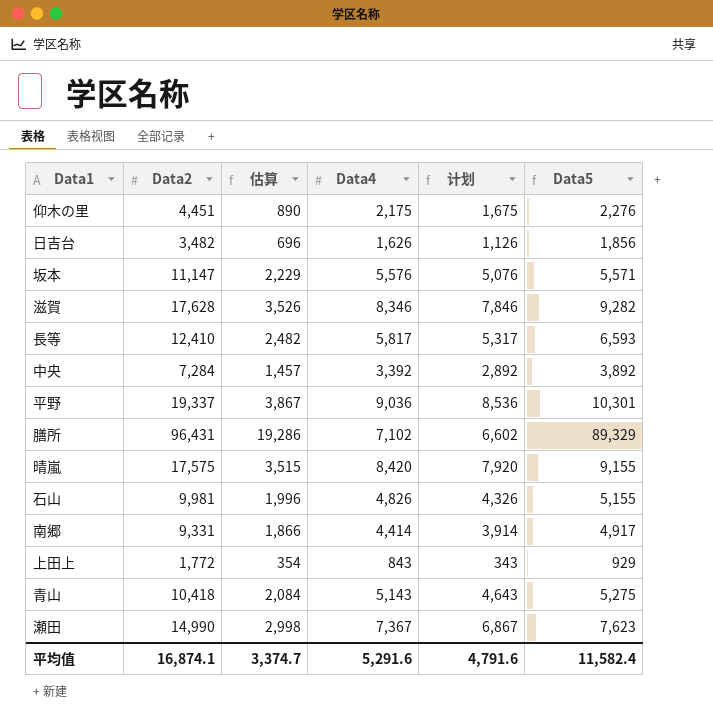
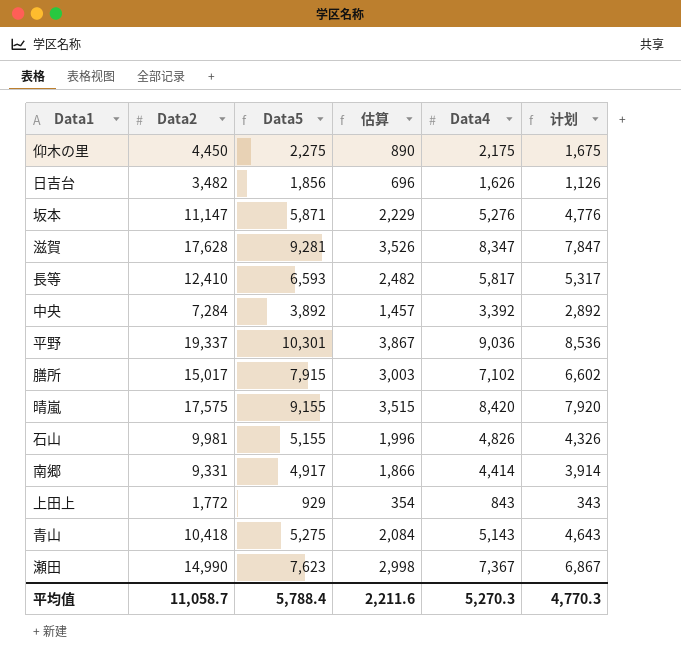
column Data5 | position: 6 -> 3
仰木の里 | Data2: 4,451 -> 4,450
仰木の里 | Data5: 2,276 -> 2,275
坂本 | Data5: 5,571 -> 5,871
坂本 | Data4: 5,576 -> 5,276
坂本 | 计划: 5,076 -> 4,776
滋賀 | Data5: 9,282 -> 9,281
滋賀 | Data4: 8,346 -> 8,347
滋賀 | 计划: 7,846 -> 7,847
膳所 | Data2: 96,431 -> 15,017
膳所 | Data5: 89,329 -> 7,915
膳所 | 估算: 19,286 -> 3,003
平均值 | Data2: 16,874.1 -> 11,058.7
平均值 | Data5: 11,582.4 -> 5,788.4
平均值 | 估算: 3,374.7 -> 2,211.6
平均值 | Data4: 5,291.6 -> 5,270.3
平均值 | 计划: 4,791.6 -> 4,770.3

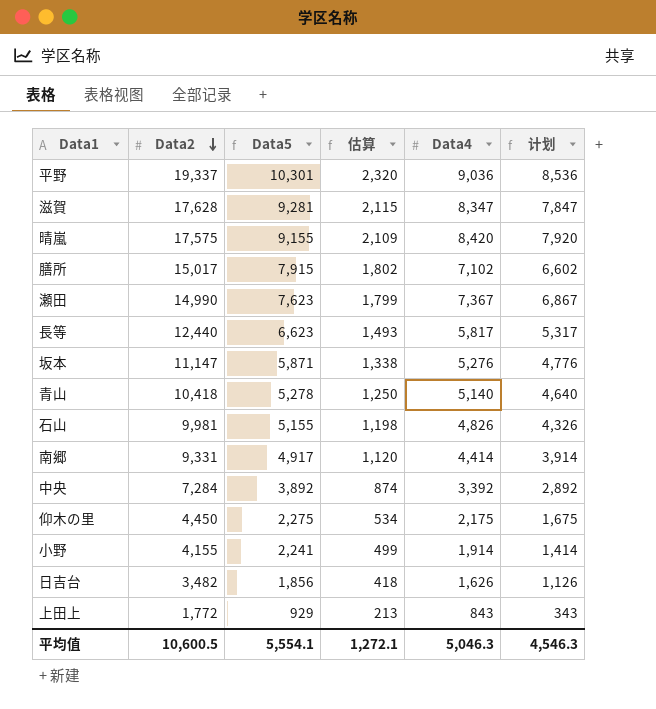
row order: none -> Data2 descending
column 估算 | formula: [Data2] * 0.2 -> [Data2] * 0.12
長等 | Data2: 12,410 -> 12,440
長等 | Data5: 6,593 -> 6,623
青山 | Data5: 5,275 -> 5,278
青山 | Data4: 5,143 -> 5,140
青山 | 计划: 4,643 -> 4,640
row 小野: none -> 4,155 | 2,241 | 499 | 1,914 | 1,414
平均值 | Data2: 11,058.7 -> 10,600.5
平均值 | Data5: 5,788.4 -> 5,554.1
平均值 | 估算: 2,211.6 -> 1,272.1
平均值 | Data4: 5,270.3 -> 5,046.3
平均值 | 计划: 4,770.3 -> 4,546.3

